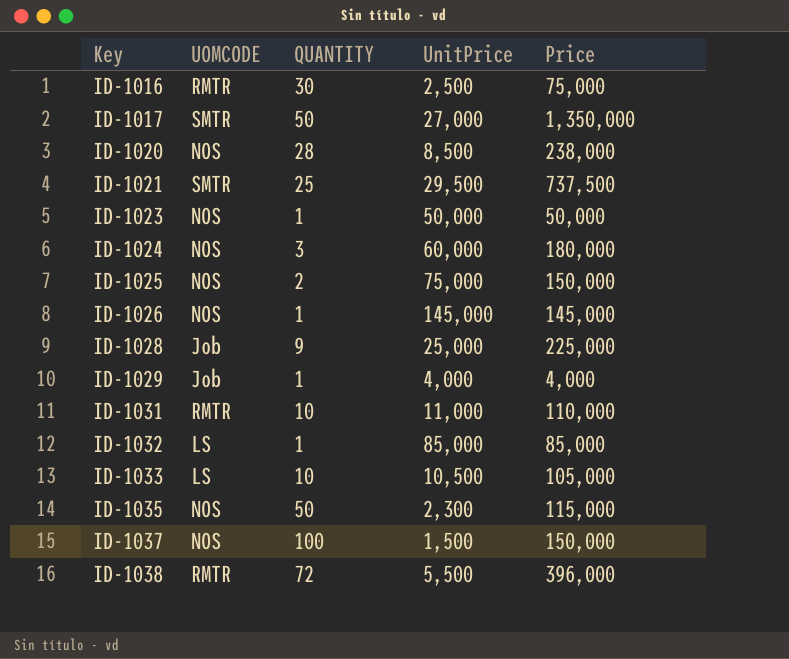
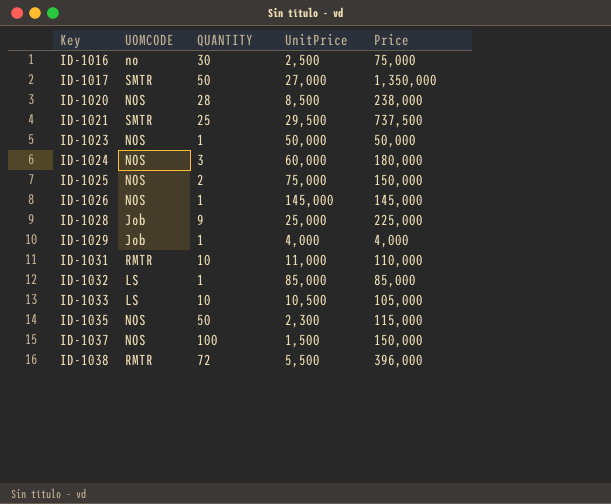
ID-1016 | UOMCODE: RMTR -> no

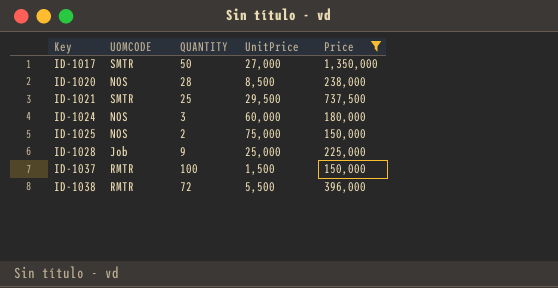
filter: none -> Price >= 150,000
ID-1037 | UOMCODE: NOS -> RMTR

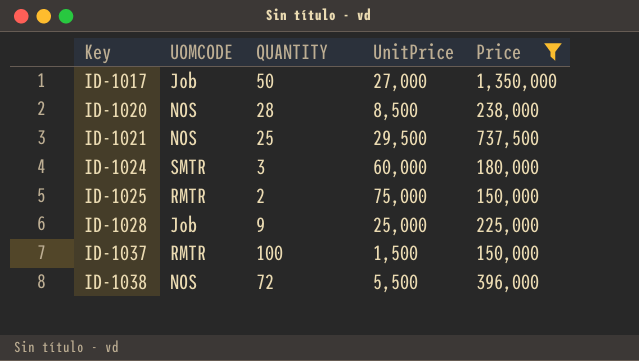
ID-1017 | UOMCODE: SMTR -> Job
ID-1021 | UOMCODE: SMTR -> NOS
ID-1024 | UOMCODE: NOS -> SMTR
ID-1025 | UOMCODE: NOS -> RMTR
ID-1038 | UOMCODE: RMTR -> NOS

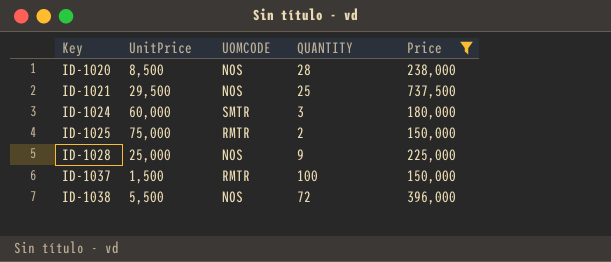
column UnitPrice | position: 4 -> 2
row ID-1017: Job | 50 | 27,000 | 1,350,000 -> none
ID-1028 | UOMCODE: Job -> NOS

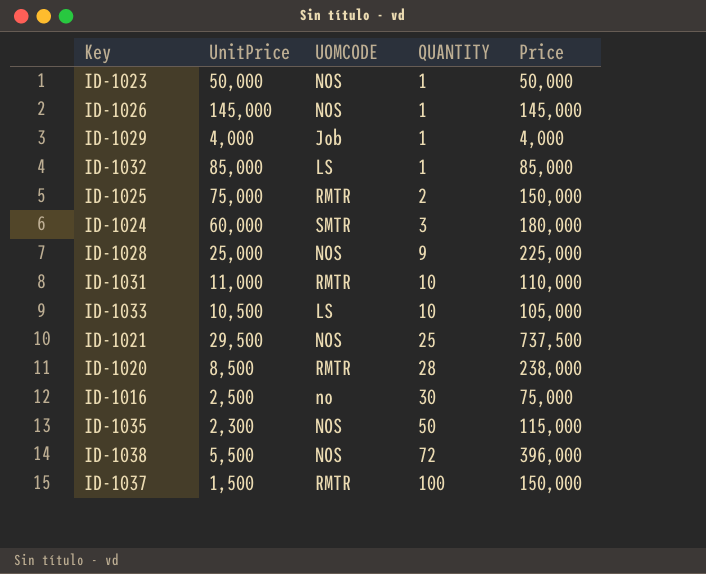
filter: Price >= 150,000 -> none
row order: Key ascending -> QUANTITY ascending
ID-1020 | UOMCODE: NOS -> RMTR

